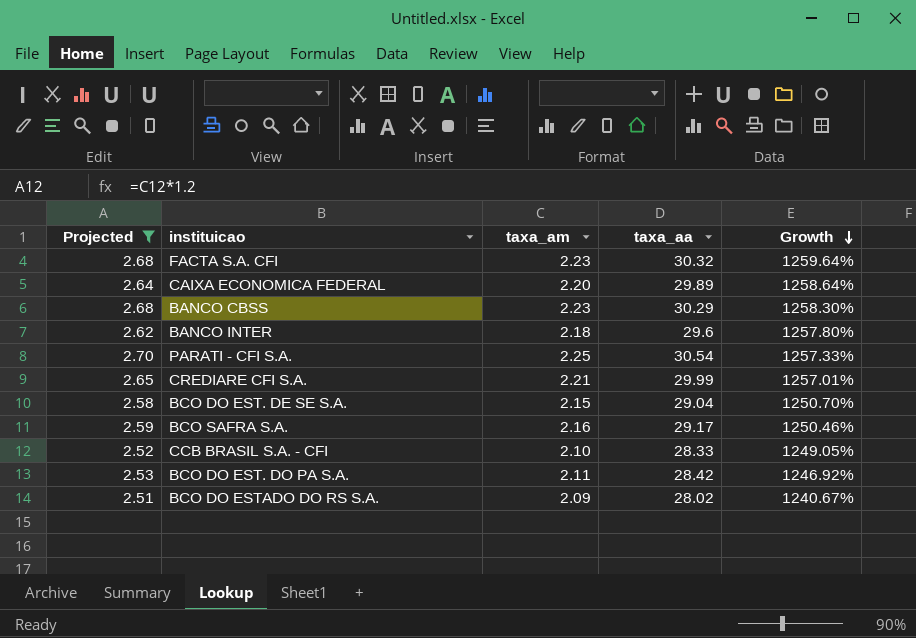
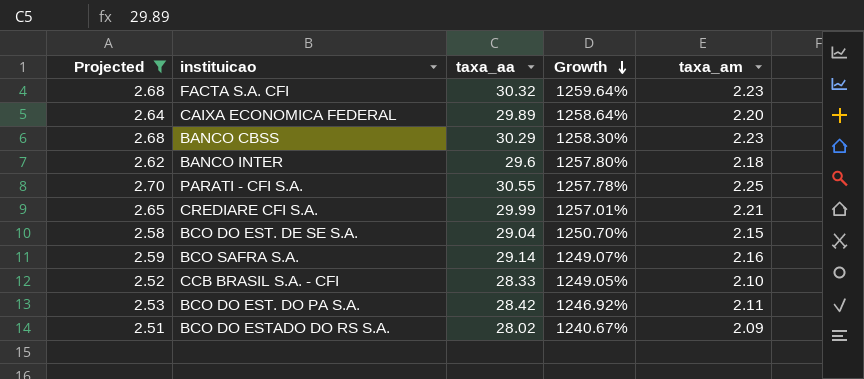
column taxa_am | position: 3 -> 5
PARATI - CFI S.A. | taxa_aa: 30.54 -> 30.55
PARATI - CFI S.A. | Growth: 1257.33% -> 1257.78%
BCO SAFRA S.A. | taxa_aa: 29.17 -> 29.14
BCO SAFRA S.A. | Growth: 1250.46% -> 1249.07%

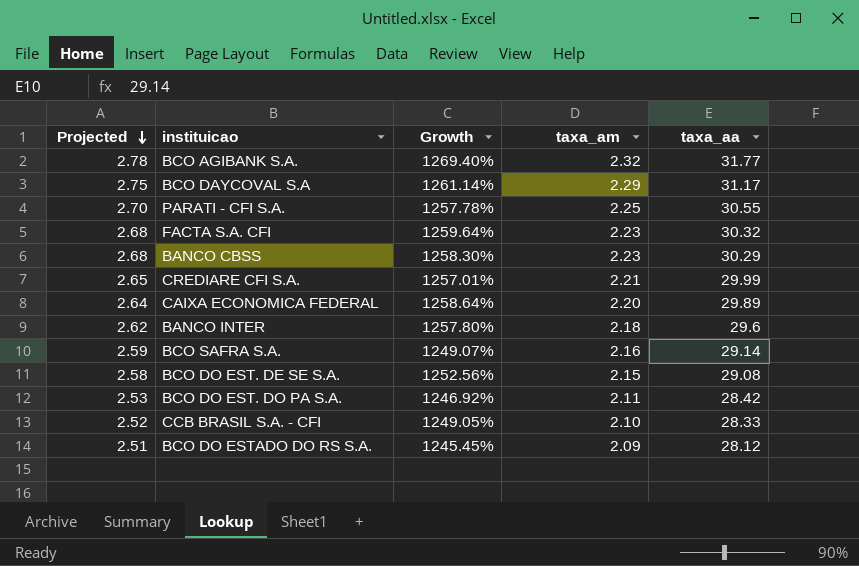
filter: Projected <= 2.70 -> none
row order: Growth descending -> Projected descending
column taxa_aa | position: 3 -> 5
BCO DO EST. DE SE S.A. | Growth: 1250.70% -> 1252.56%
BCO DO EST. DE SE S.A. | taxa_aa: 29.04 -> 29.08
BCO DO ESTADO DO RS S.A. | Growth: 1240.67% -> 1245.45%
BCO DO ESTADO DO RS S.A. | taxa_aa: 28.02 -> 28.12

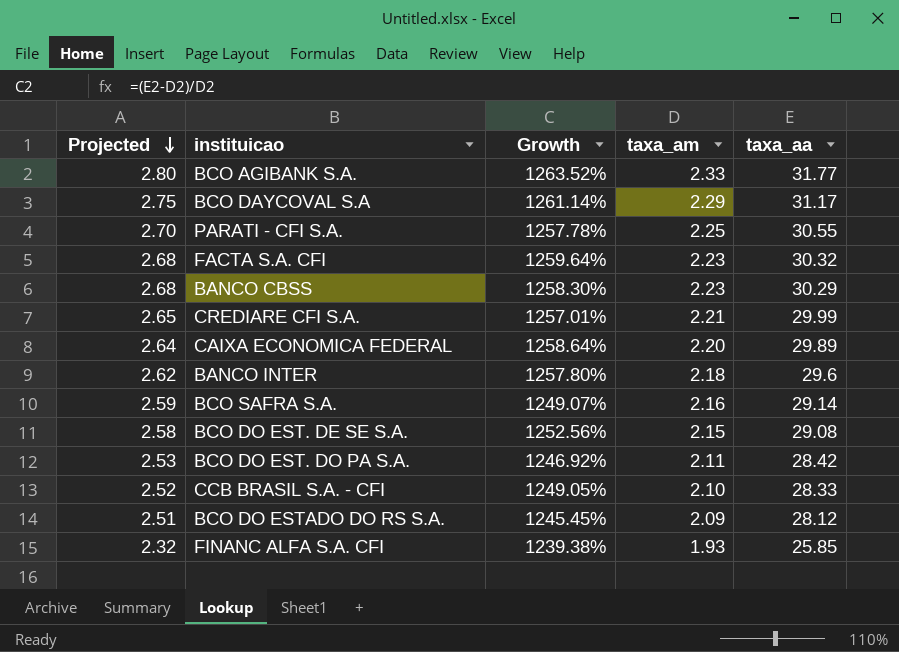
BCO AGIBANK S.A. | Projected: 2.78 -> 2.80
BCO AGIBANK S.A. | Growth: 1269.40% -> 1263.52%
BCO AGIBANK S.A. | taxa_am: 2.32 -> 2.33
row FINANC ALFA S.A. CFI: none -> 2.32 | 1239.38% | 1.93 | 25.85

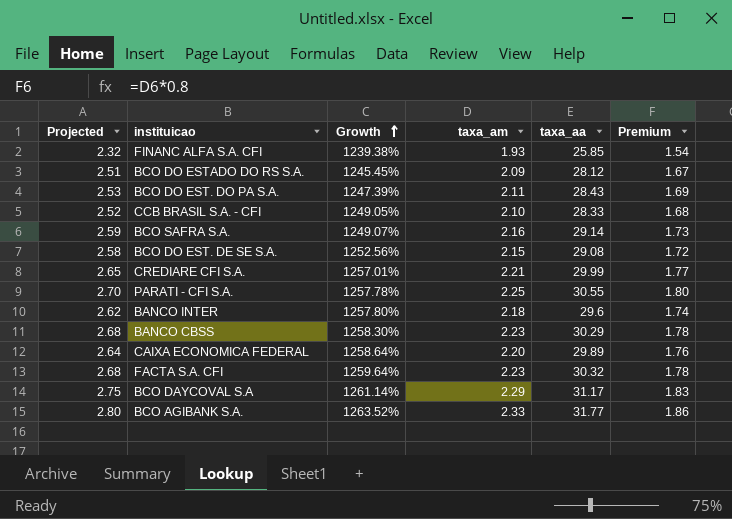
row order: Projected descending -> Growth ascending
column Premium | formula: none -> [taxa_am] * 0.8
BCO DO EST. DO PA S.A. | Growth: 1246.92% -> 1247.39%
BCO DO EST. DO PA S.A. | taxa_aa: 28.42 -> 28.43

